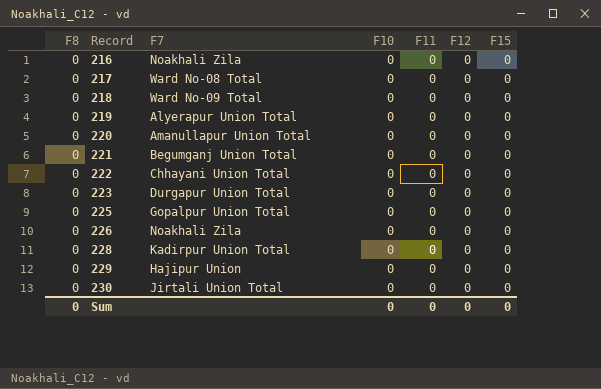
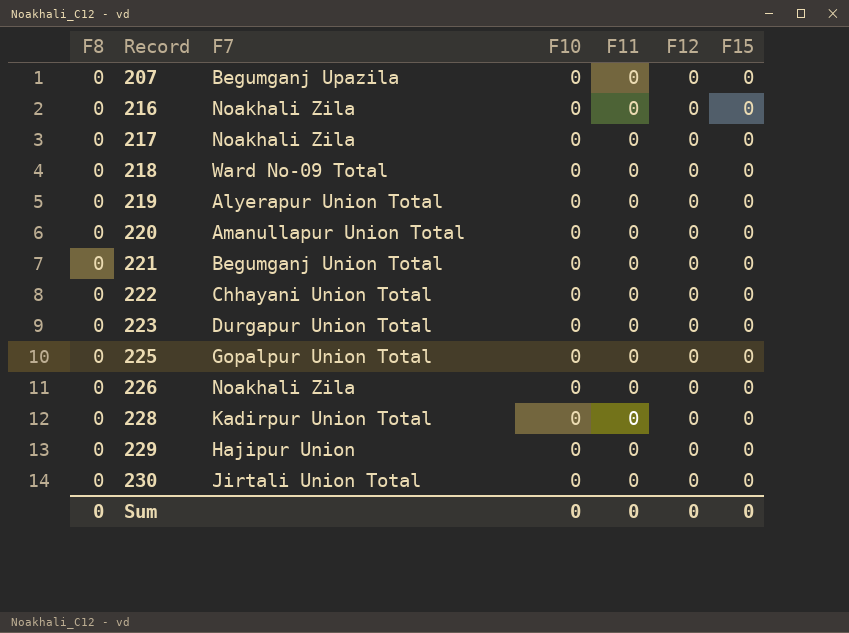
row 207: none -> 0 | Begumganj Upazila | 0 | 0 | 0 | 0
217 | F7: Ward No-08 Total -> Noakhali Zila

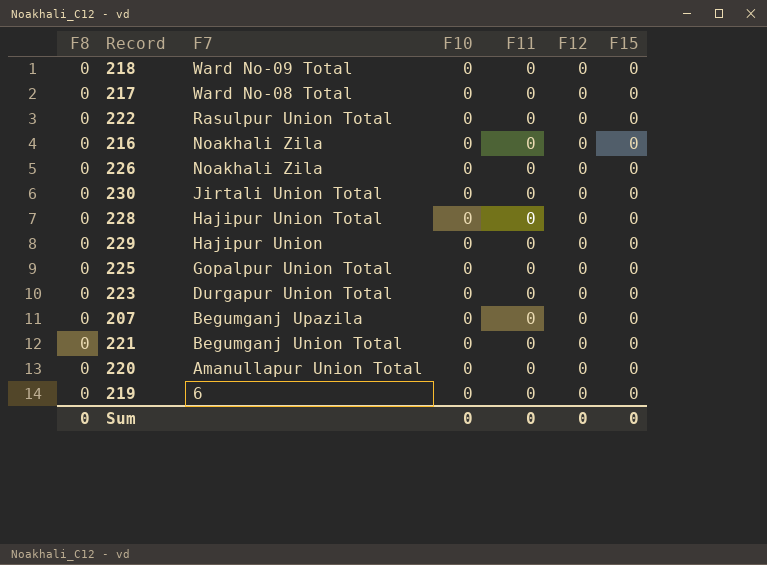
row order: Record ascending -> F7 descending
217 | F7: Noakhali Zila -> Ward No-08 Total
222 | F7: Chhayani Union Total -> Rasulpur Union Total
228 | F7: Kadirpur Union Total -> Hajipur Union Total
219 | F7: Alyerapur Union Total -> 6

